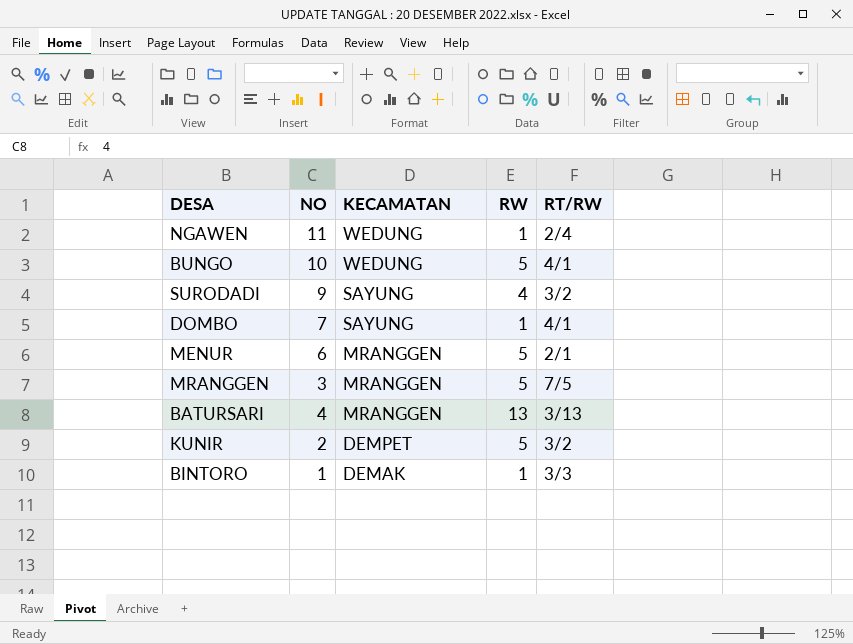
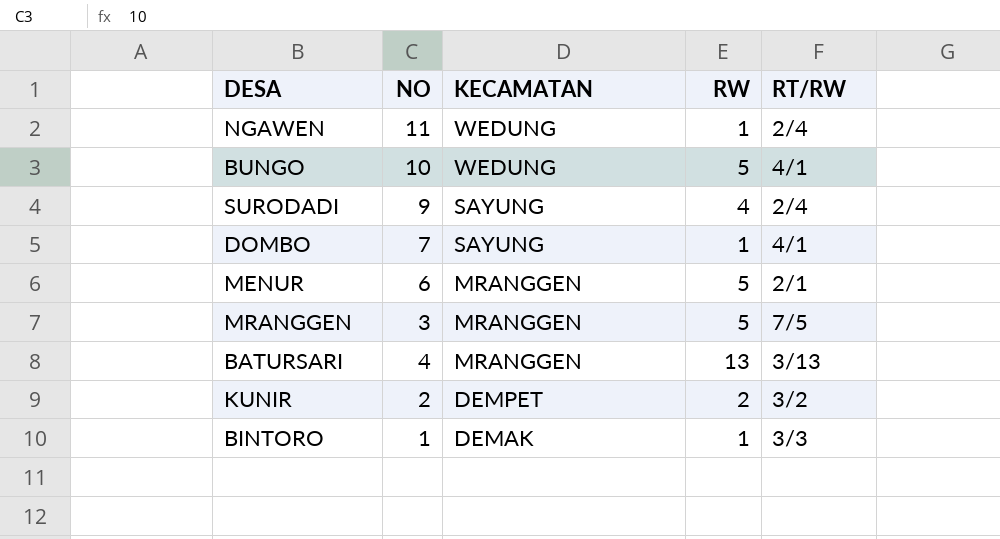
SURODADI | RT/RW: 3/2 -> 2/4
KUNIR | RW: 5 -> 2

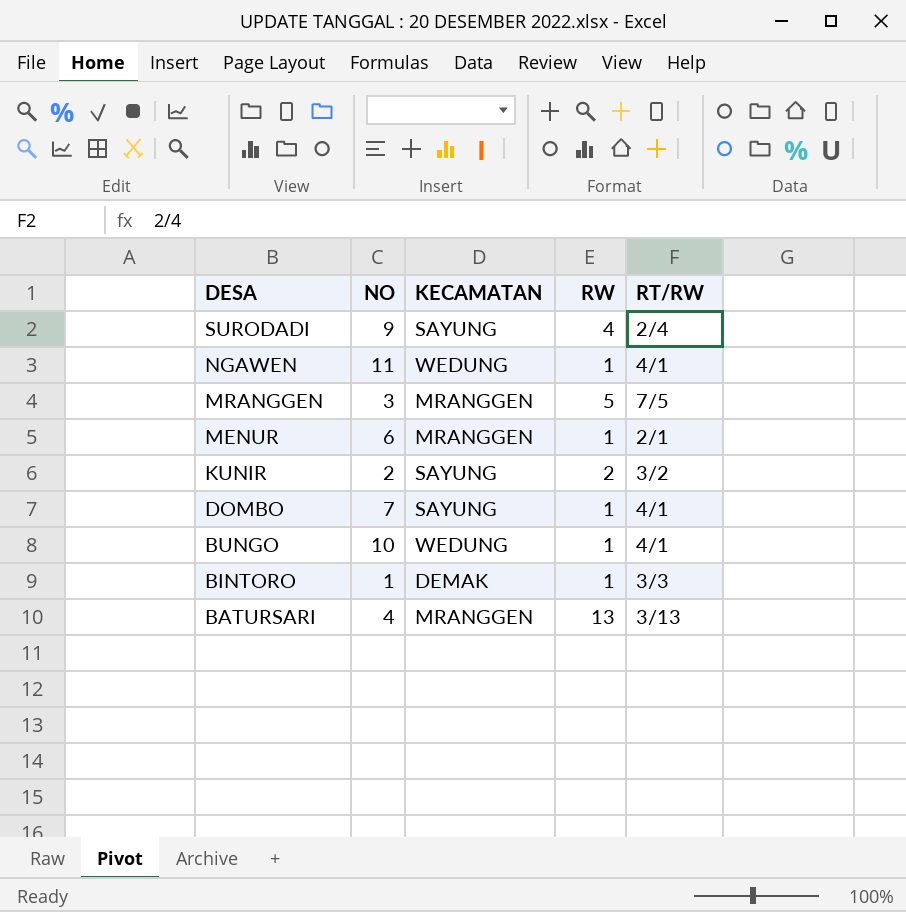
row order: KECAMATAN descending -> DESA descending
NGAWEN | RT/RW: 2/4 -> 4/1
MENUR | RW: 5 -> 1
KUNIR | KECAMATAN: DEMPET -> SAYUNG
BUNGO | RW: 5 -> 1

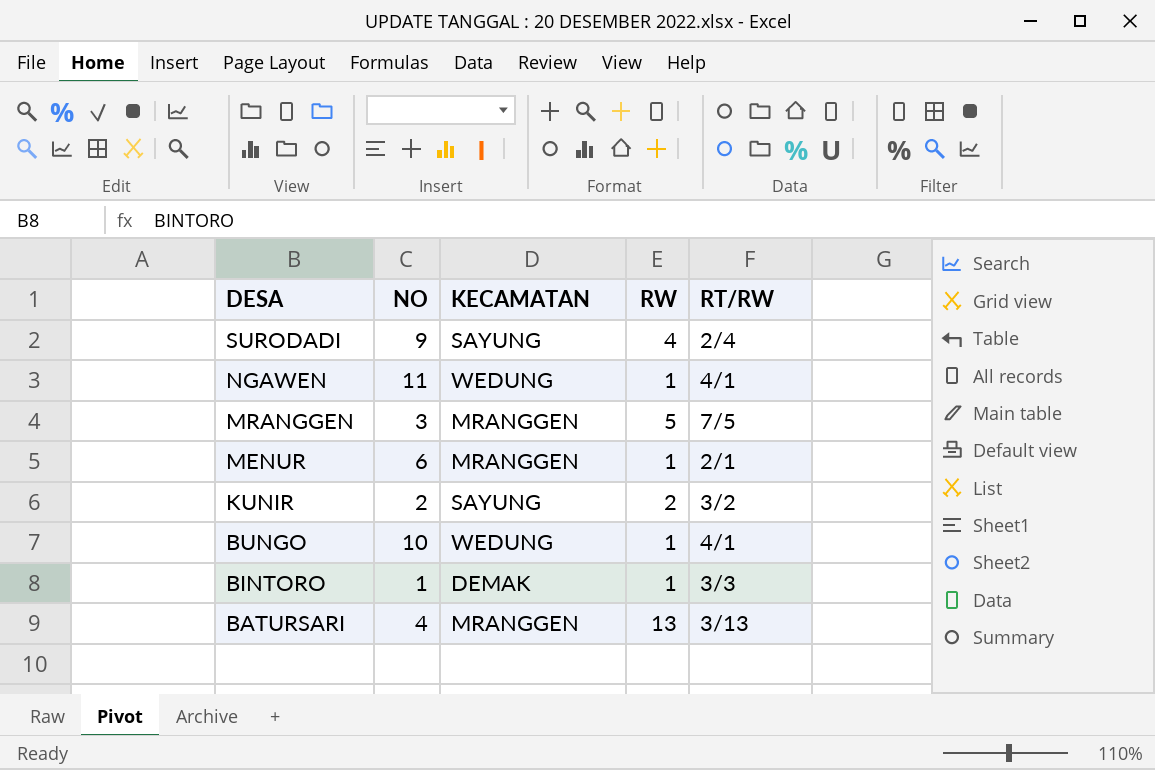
row DOMBO: 7 | SAYUNG | 1 | 4/1 -> none

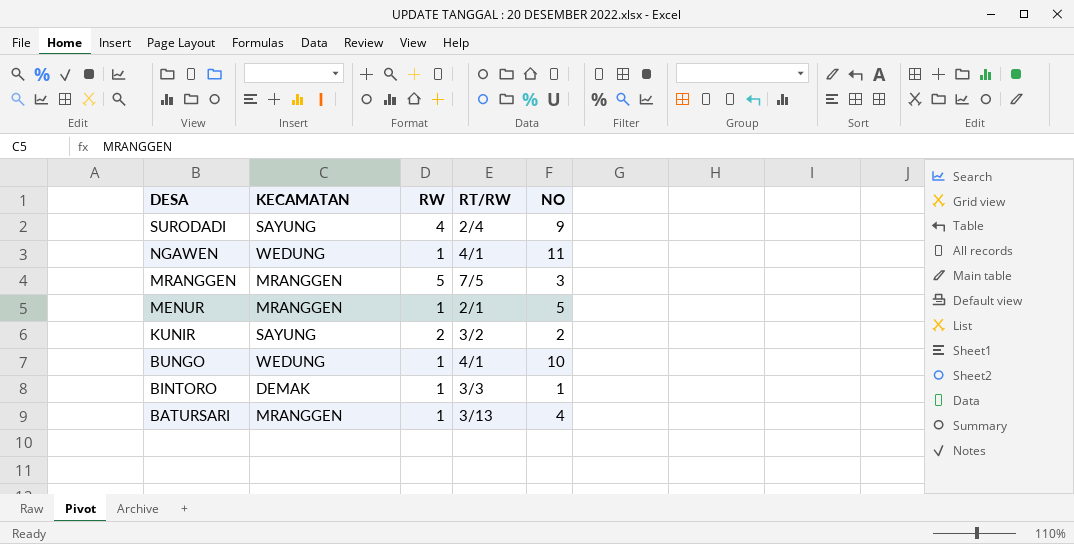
column NO | position: 2 -> 5
MENUR | NO: 6 -> 5
BATURSARI | RW: 13 -> 1

